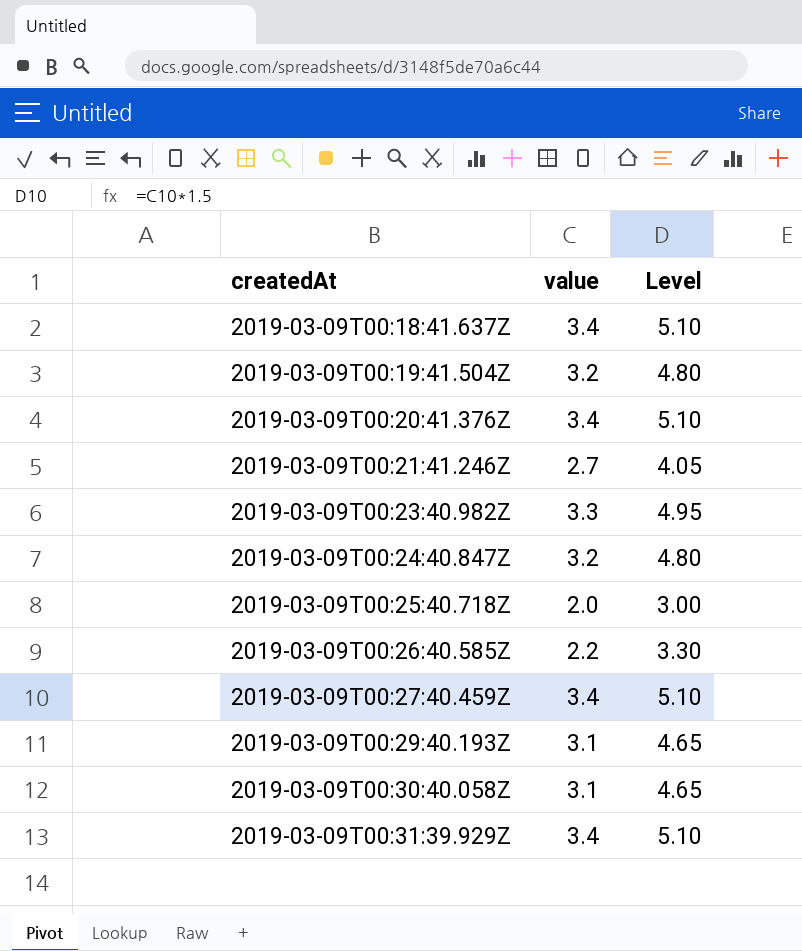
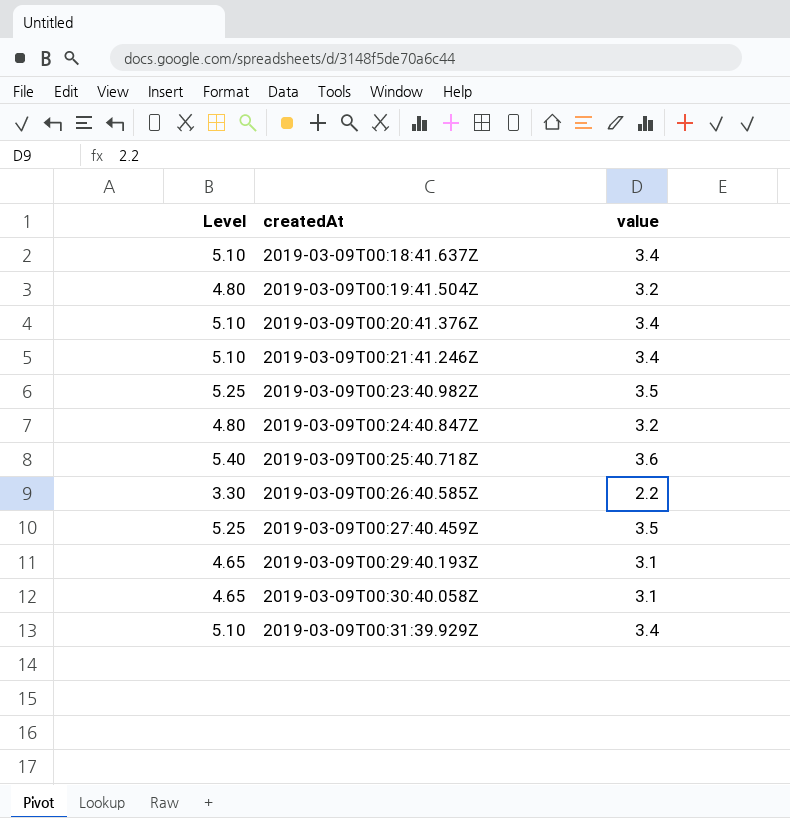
column Level | position: 3 -> 1
2019-03-09T00:21:41.246Z | Level: 4.05 -> 5.10
2019-03-09T00:21:41.246Z | value: 2.7 -> 3.4
2019-03-09T00:23:40.982Z | Level: 4.95 -> 5.25
2019-03-09T00:23:40.982Z | value: 3.3 -> 3.5
2019-03-09T00:25:40.718Z | Level: 3.00 -> 5.40
2019-03-09T00:25:40.718Z | value: 2.0 -> 3.6
2019-03-09T00:27:40.459Z | Level: 5.10 -> 5.25
2019-03-09T00:27:40.459Z | value: 3.4 -> 3.5

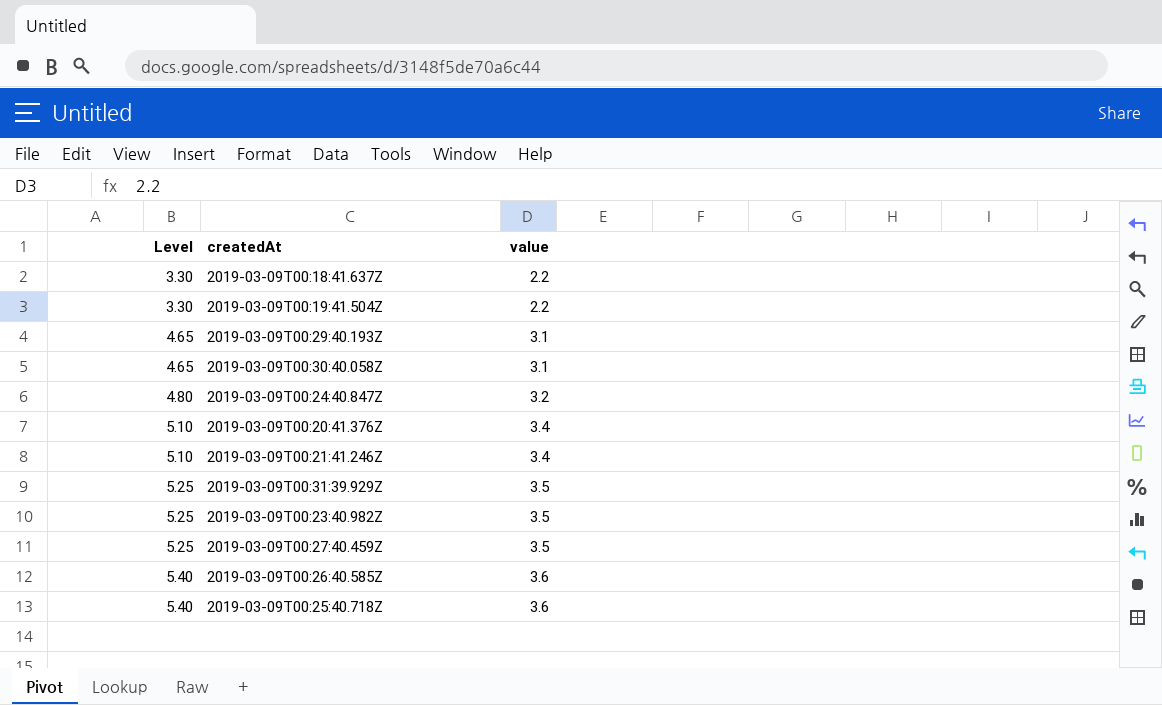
row order: createdAt ascending -> Level ascending
2019-03-09T00:18:41.637Z | Level: 5.10 -> 3.30
2019-03-09T00:18:41.637Z | value: 3.4 -> 2.2
2019-03-09T00:19:41.504Z | Level: 4.80 -> 3.30
2019-03-09T00:19:41.504Z | value: 3.2 -> 2.2
2019-03-09T00:31:39.929Z | Level: 5.10 -> 5.25
2019-03-09T00:31:39.929Z | value: 3.4 -> 3.5
2019-03-09T00:26:40.585Z | Level: 3.30 -> 5.40
2019-03-09T00:26:40.585Z | value: 2.2 -> 3.6

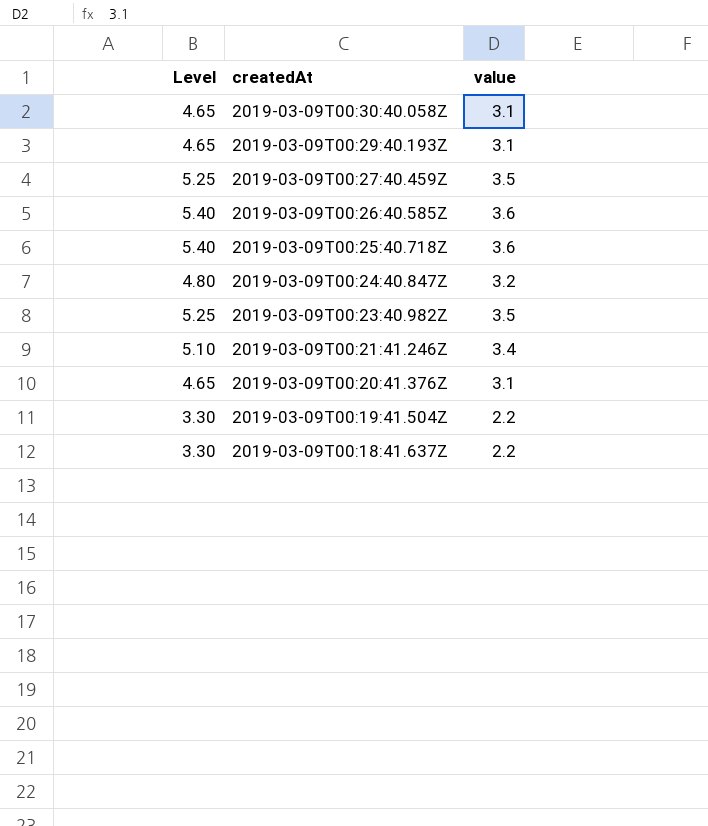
row order: Level ascending -> createdAt descending
row 2019-03-09T00:31:39.929Z: 5.25 | 3.5 -> none
2019-03-09T00:20:41.376Z | Level: 5.10 -> 4.65
2019-03-09T00:20:41.376Z | value: 3.4 -> 3.1

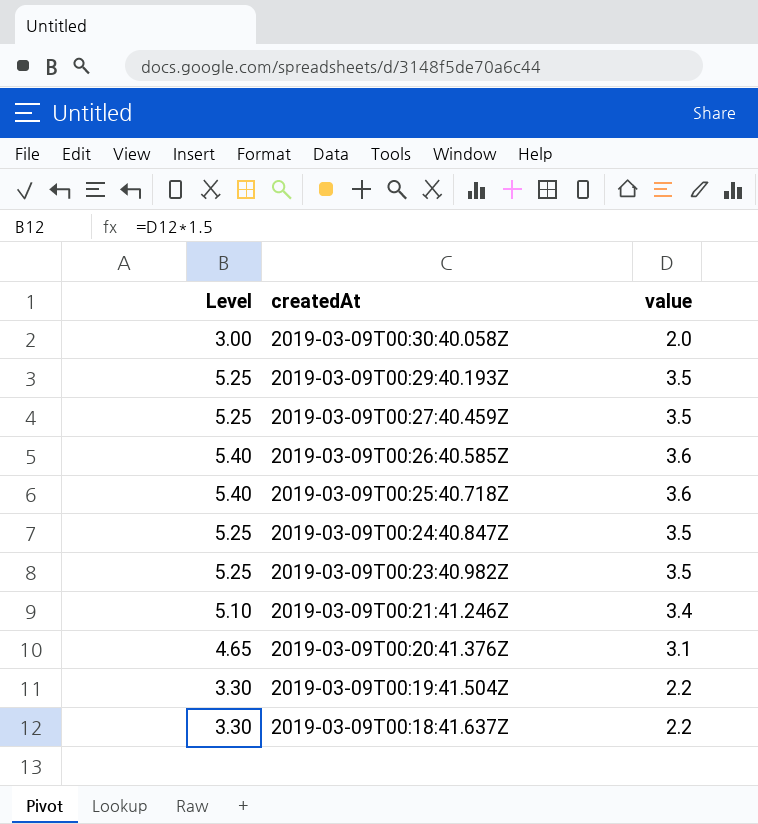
2019-03-09T00:30:40.058Z | Level: 4.65 -> 3.00
2019-03-09T00:30:40.058Z | value: 3.1 -> 2.0
2019-03-09T00:29:40.193Z | Level: 4.65 -> 5.25
2019-03-09T00:29:40.193Z | value: 3.1 -> 3.5
2019-03-09T00:24:40.847Z | Level: 4.80 -> 5.25
2019-03-09T00:24:40.847Z | value: 3.2 -> 3.5

